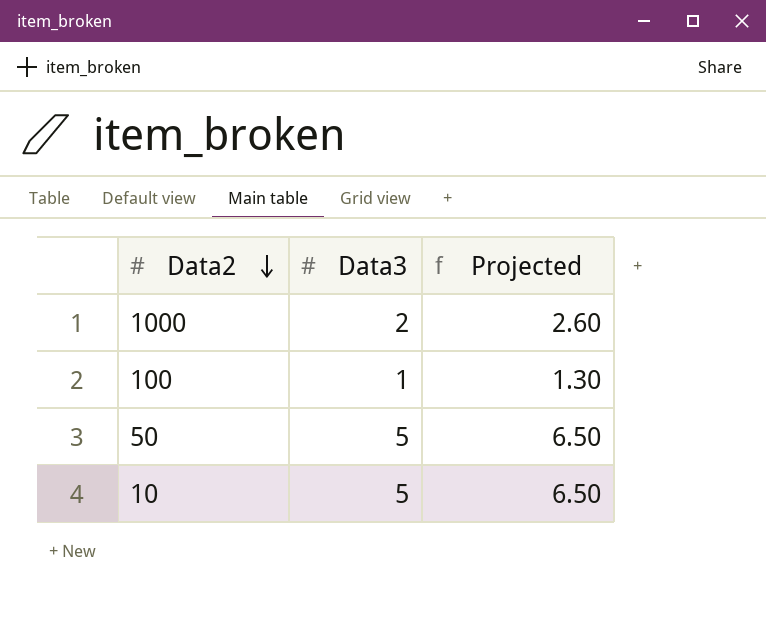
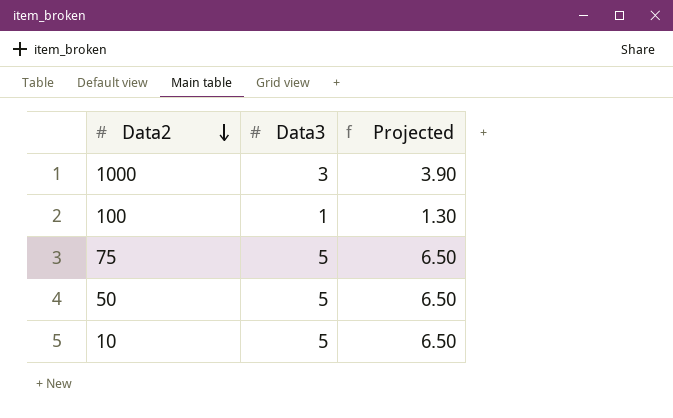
1000 | Data3: 2 -> 3
1000 | Projected: 2.60 -> 3.90
row 75: none -> 5 | 6.50

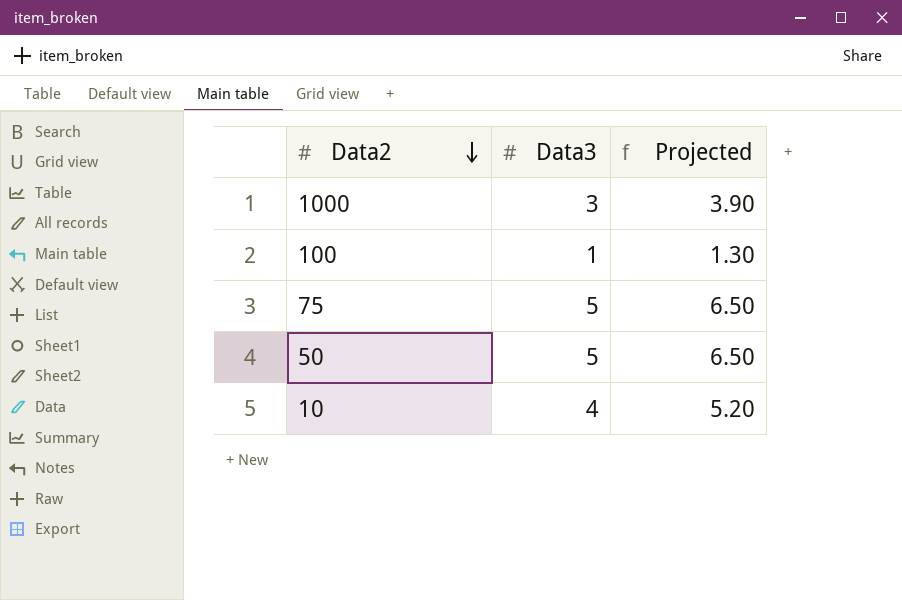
10 | Data3: 5 -> 4
10 | Projected: 6.50 -> 5.20

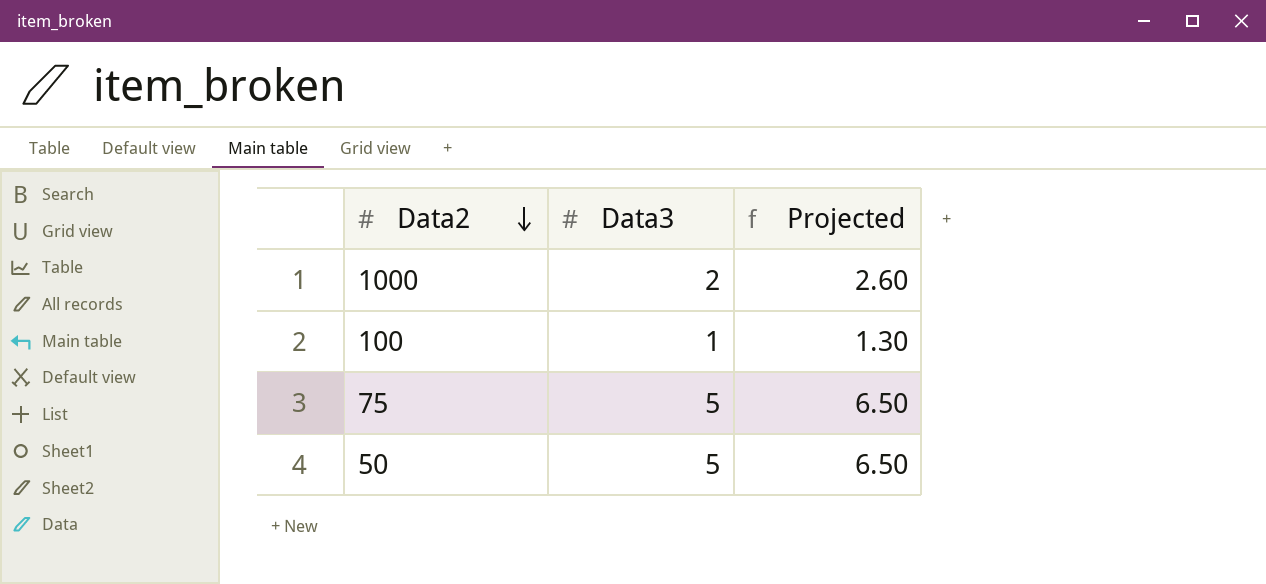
row 10: 4 | 5.20 -> none
1000 | Data3: 3 -> 2
1000 | Projected: 3.90 -> 2.60

